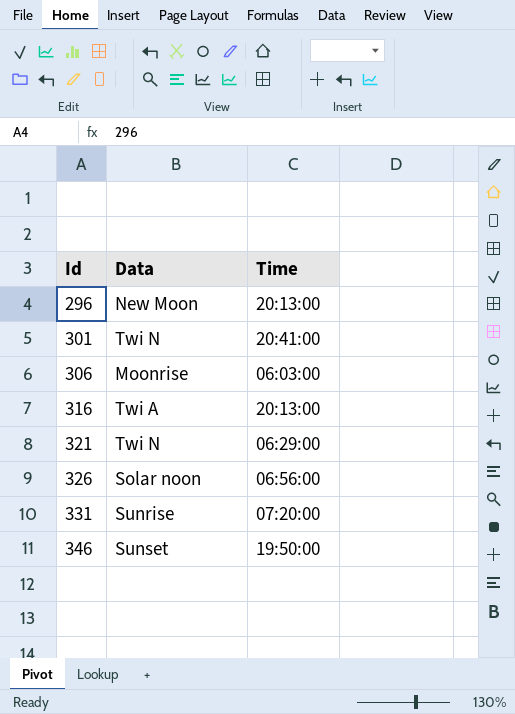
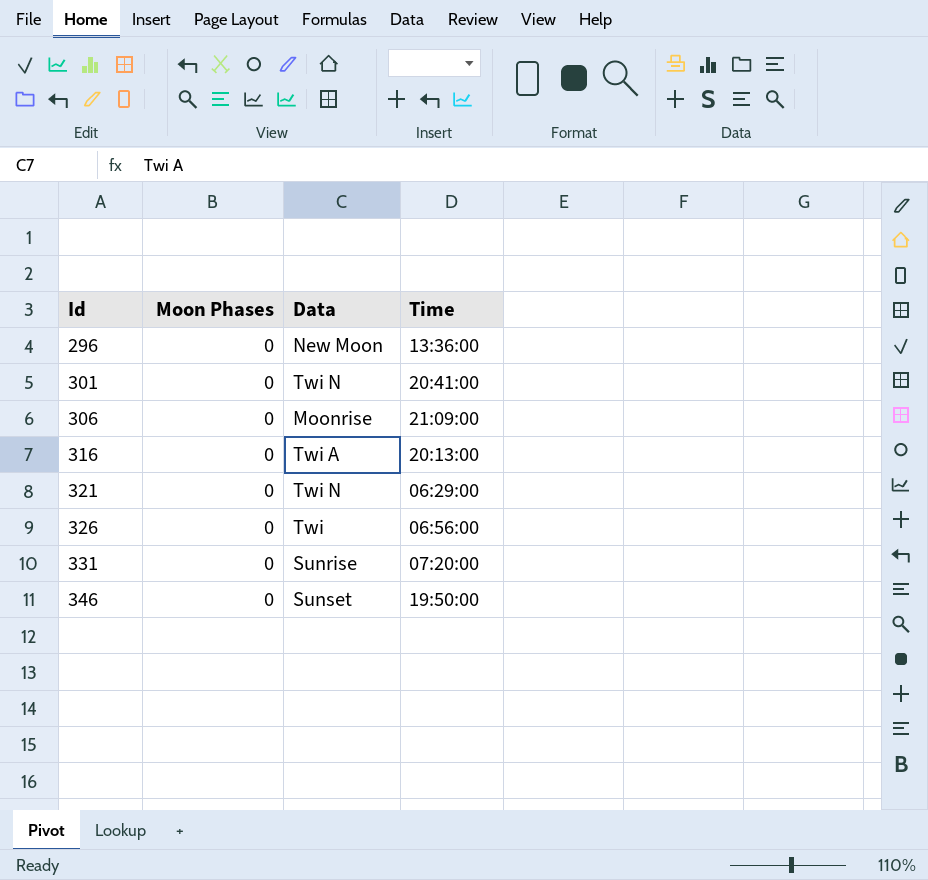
column Moon Phases | position: none -> 2
296 | Time: 20:13:00 -> 13:36:00
306 | Time: 06:03:00 -> 21:09:00
326 | Data: Solar noon -> Twi

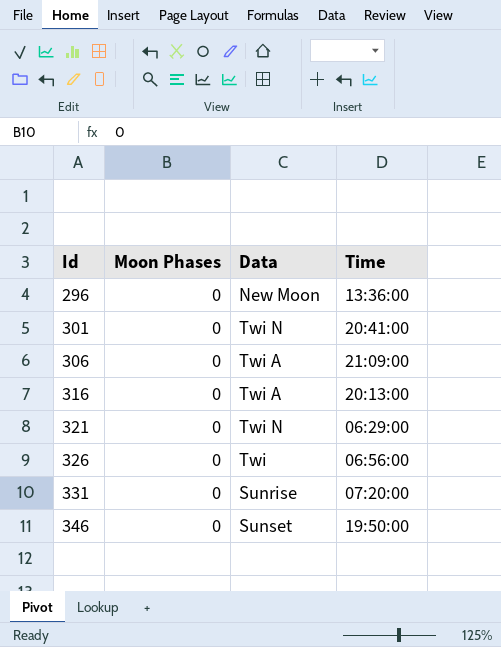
306 | Data: Moonrise -> Twi A

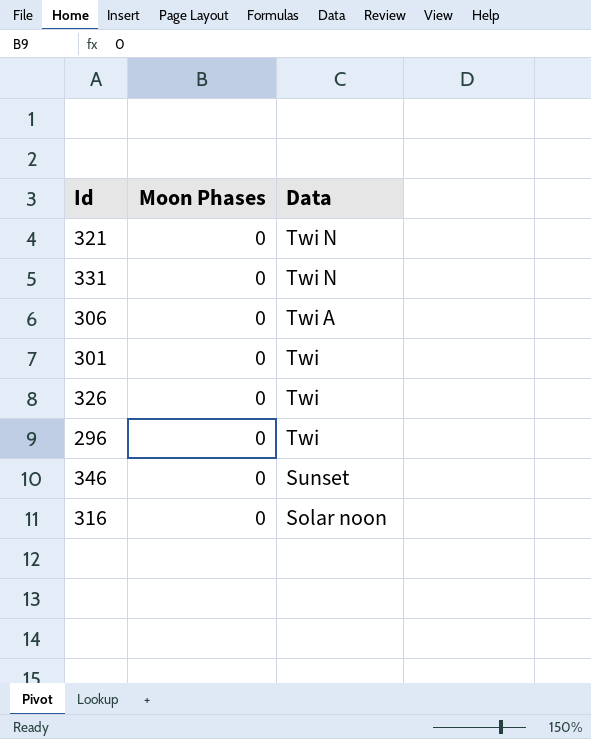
row order: Id ascending -> Data descending
column Time | position: 4 -> none
331 | Data: Sunrise -> Twi N
301 | Data: Twi N -> Twi
296 | Data: New Moon -> Twi
316 | Data: Twi A -> Solar noon

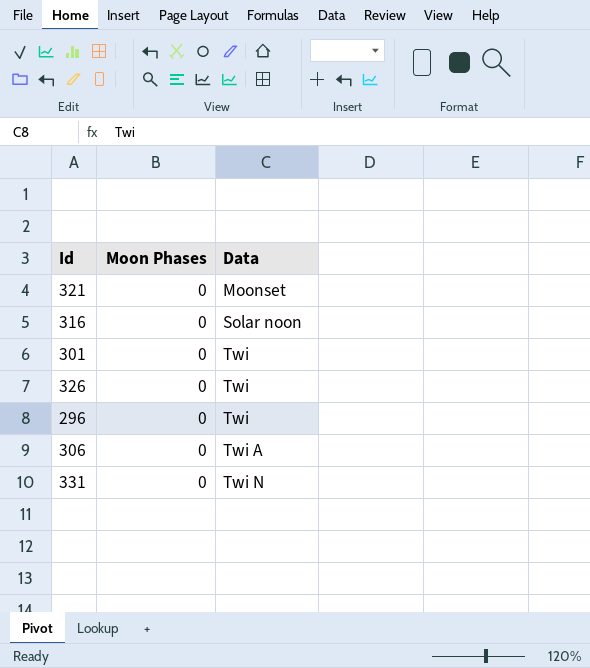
row order: Data descending -> Data ascending
row 346: 0 | Sunset -> none
321 | Data: Twi N -> Moonset

